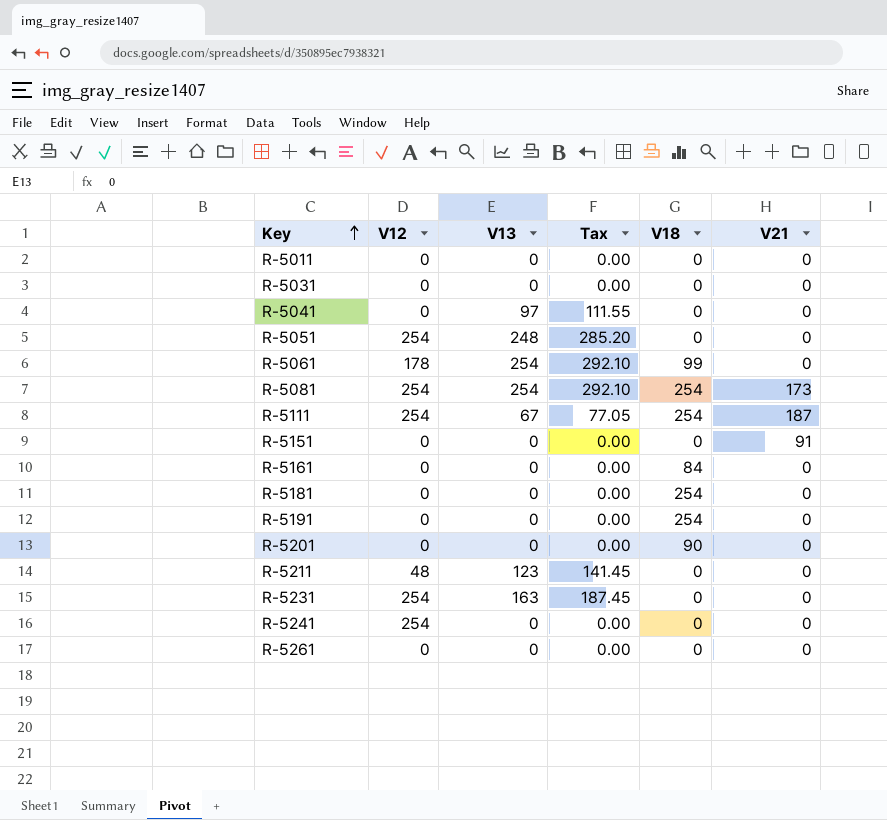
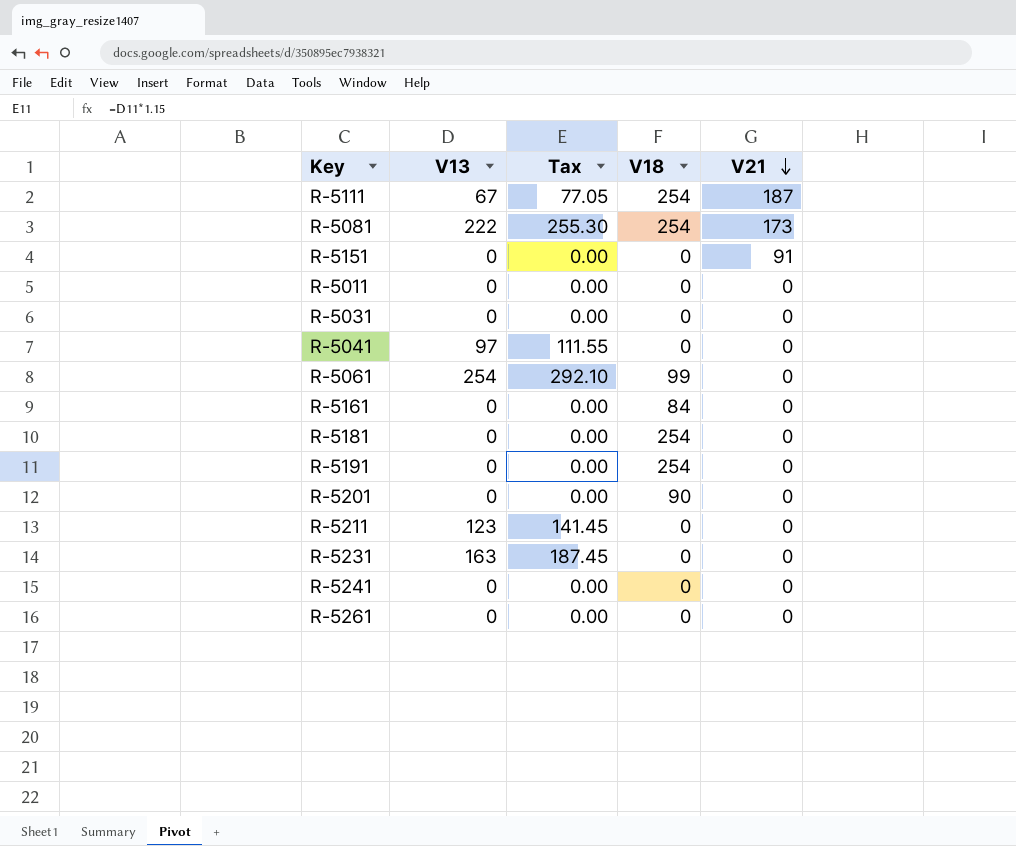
row order: Key ascending -> V21 descending
column V12 | position: 2 -> none
row R-5051: 254 | 248 | 285.20 | 0 | 0 -> none
R-5081 | V13: 254 -> 222
R-5081 | Tax: 292.10 -> 255.30

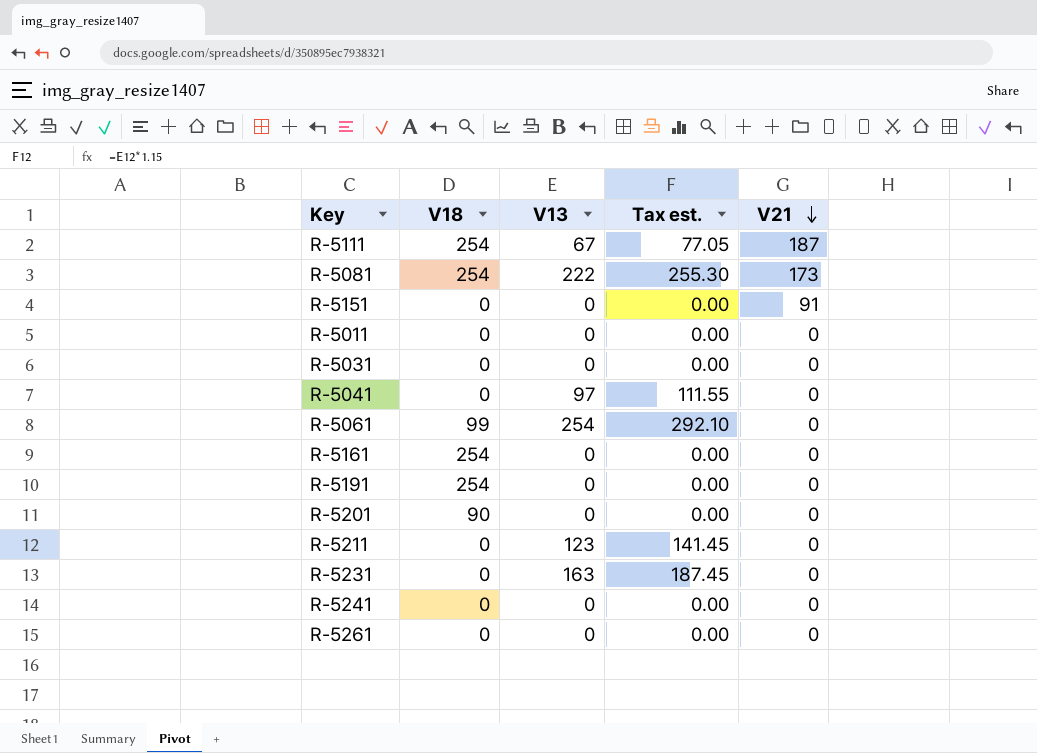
column V18 | position: 4 -> 2
column name: Tax -> Tax est.
row R-5181: 0 | 0.00 | 254 | 0 -> none
R-5161 | V18: 84 -> 254

